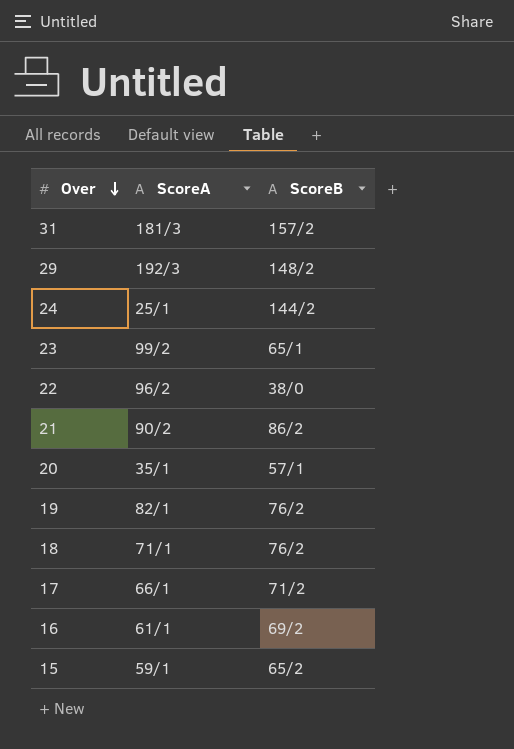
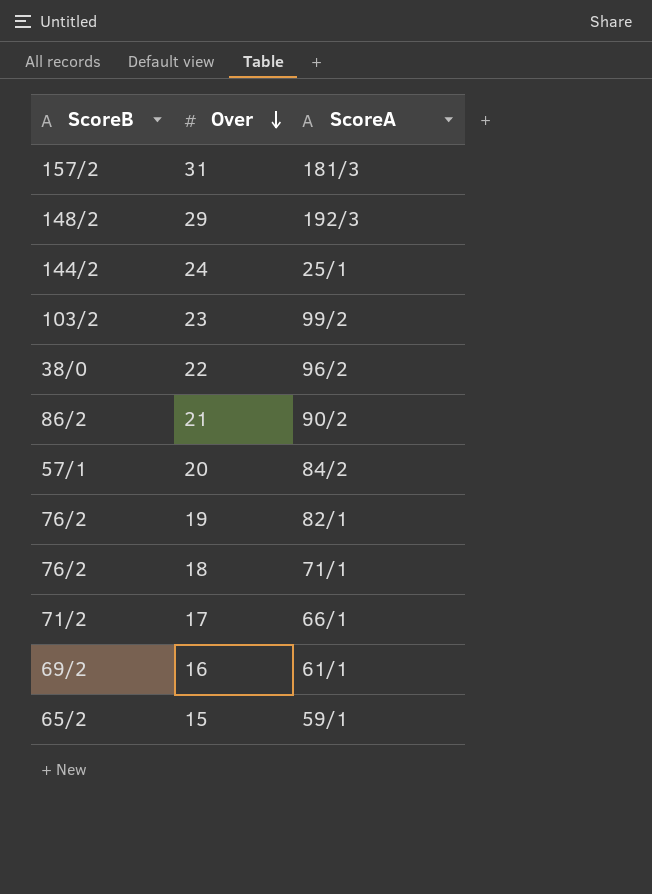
column ScoreB | position: 3 -> 1
23 | ScoreB: 65/1 -> 103/2
20 | ScoreA: 35/1 -> 84/2

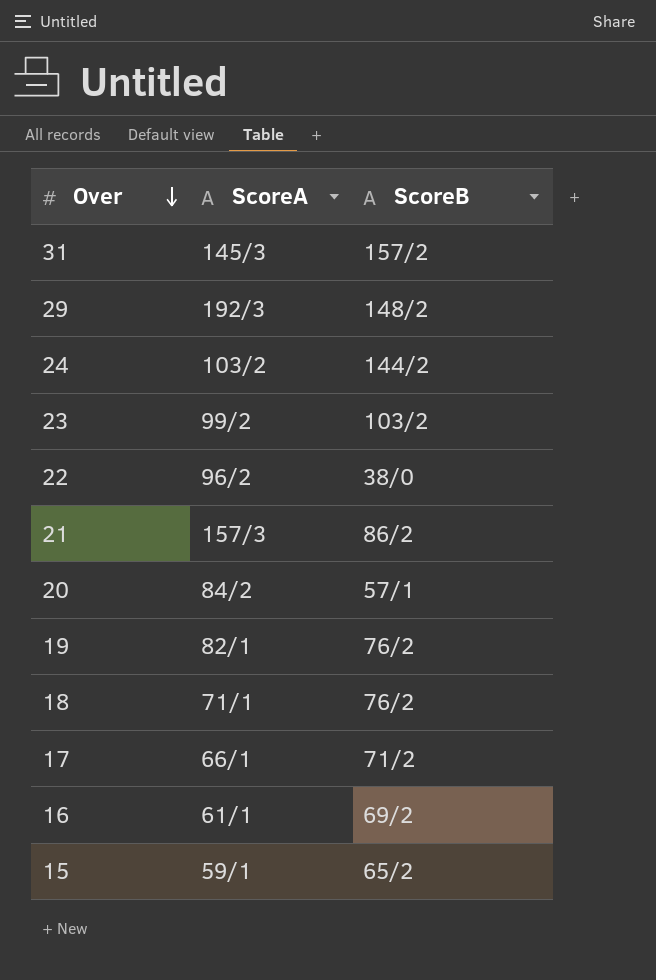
column ScoreB | position: 1 -> 3
31 | ScoreA: 181/3 -> 145/3
24 | ScoreA: 25/1 -> 103/2
21 | ScoreA: 90/2 -> 157/3

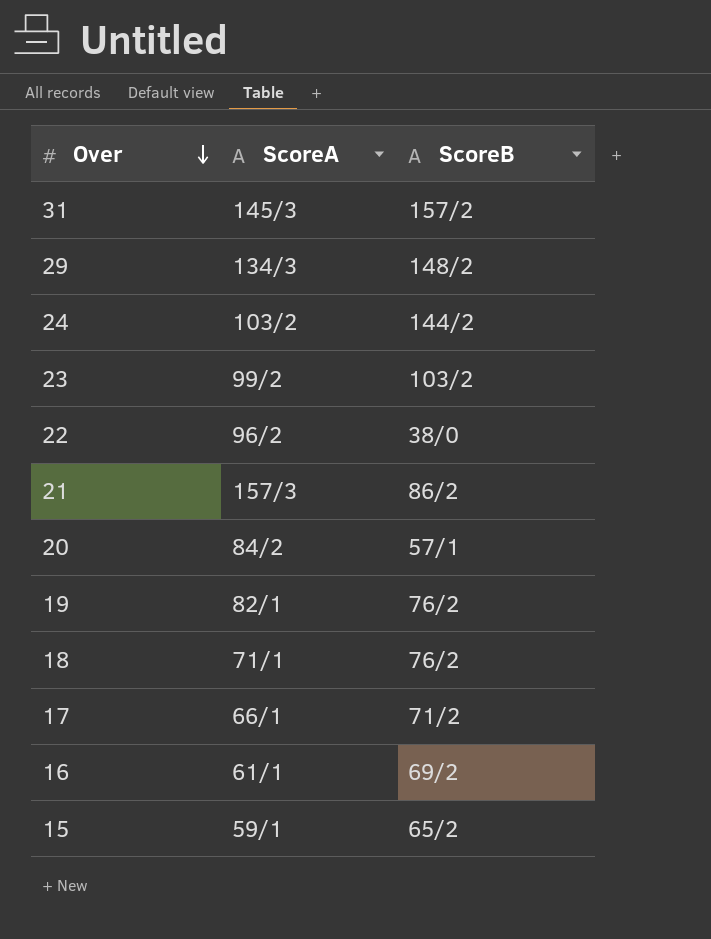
29 | ScoreA: 192/3 -> 134/3

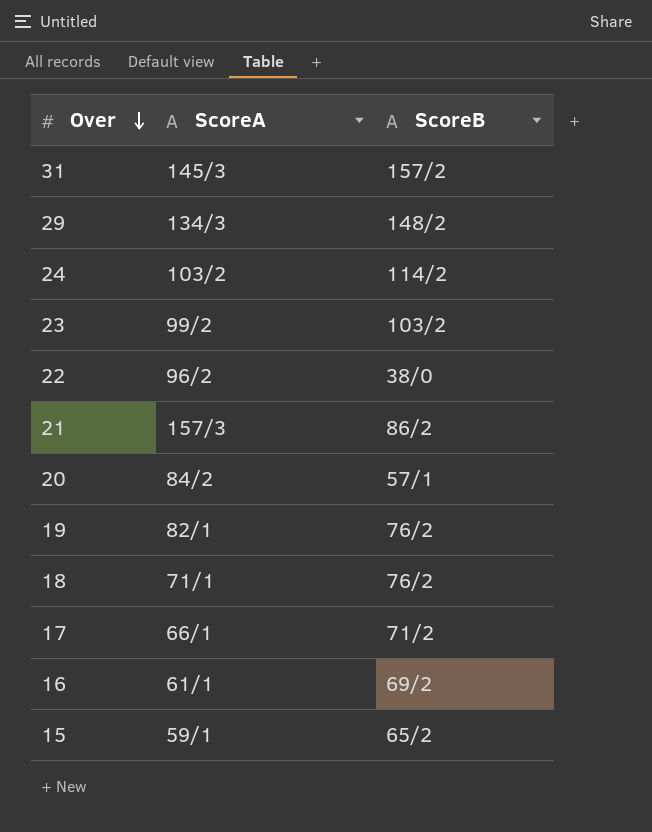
24 | ScoreB: 144/2 -> 114/2

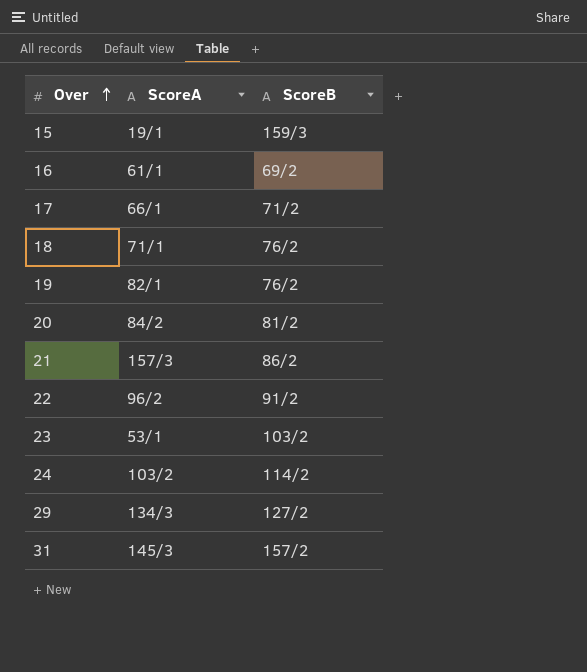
row order: Over descending -> Over ascending
15 | ScoreA: 59/1 -> 19/1
15 | ScoreB: 65/2 -> 159/3
20 | ScoreB: 57/1 -> 81/2
22 | ScoreB: 38/0 -> 91/2
23 | ScoreA: 99/2 -> 53/1
29 | ScoreB: 148/2 -> 127/2

